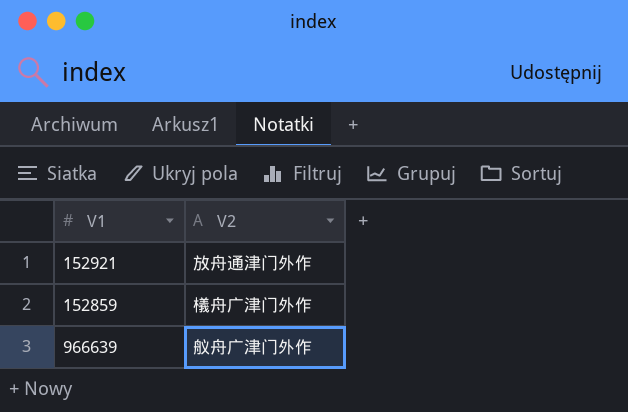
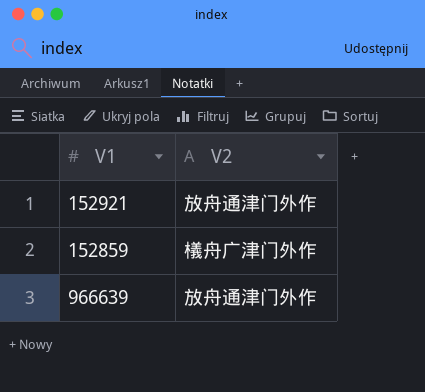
966639 | V2: 舣舟广津门外作 -> 放舟通津门外作

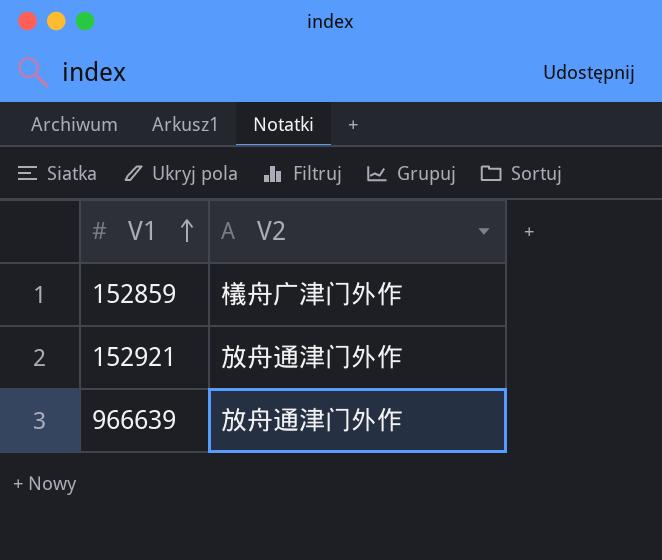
row order: none -> V1 ascending

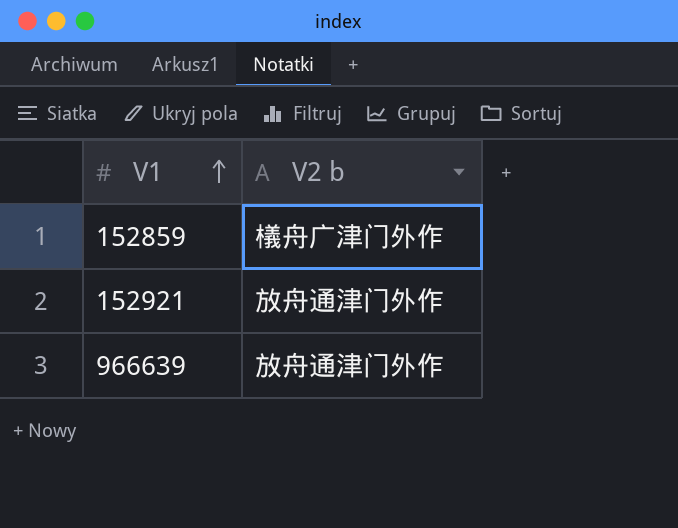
column name: V2 -> V2 b

